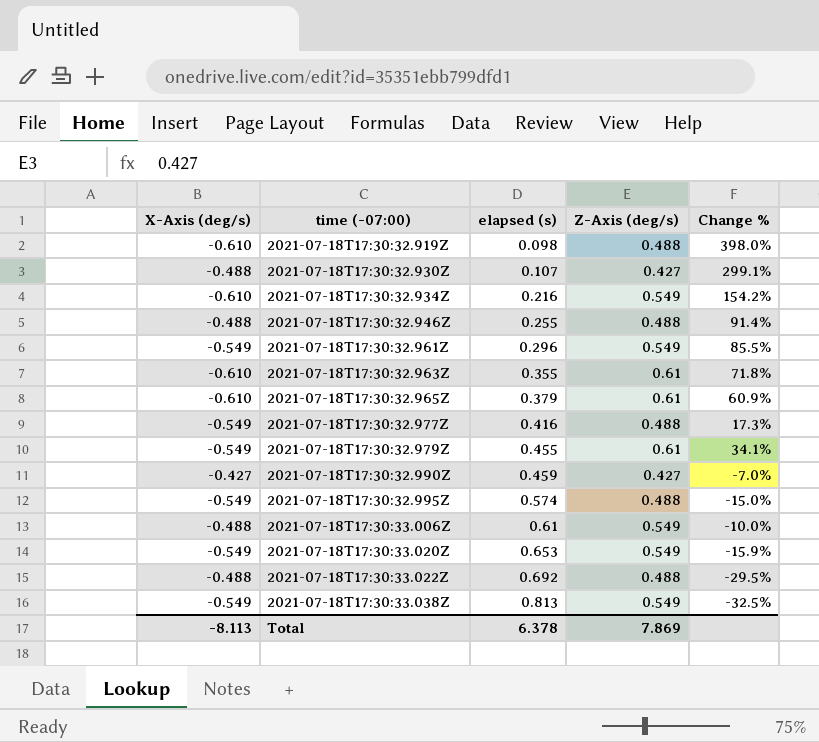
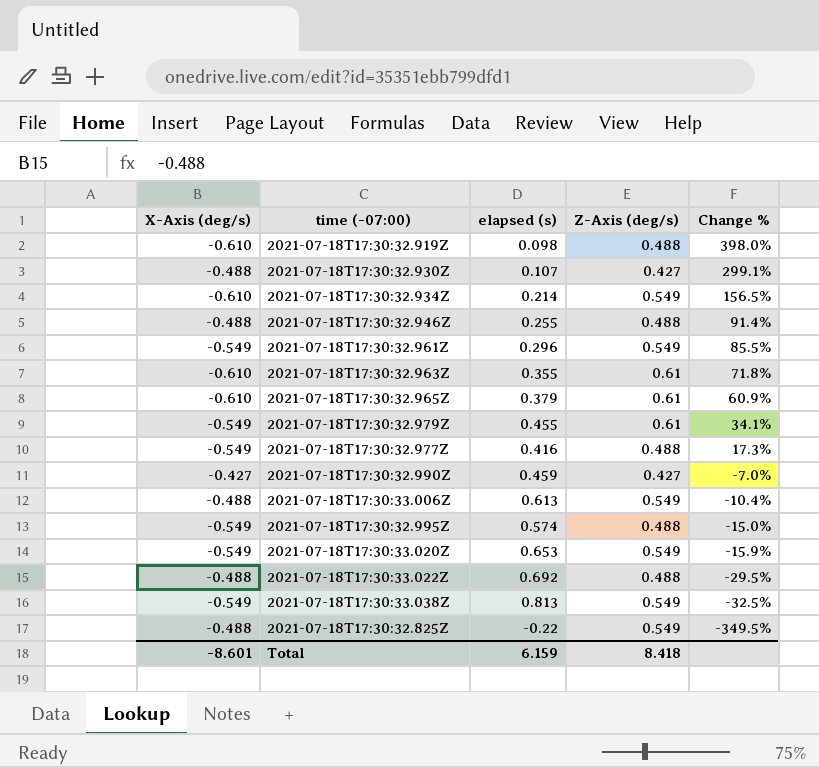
row order: time (-07:00) ascending -> Change % descending
2021-07-18T17:30:32.934Z | elapsed (s): 0.216 -> 0.214
2021-07-18T17:30:32.934Z | Change %: 154.2% -> 156.5%
2021-07-18T17:30:33.006Z | elapsed (s): 0.61 -> 0.613
2021-07-18T17:30:33.006Z | Change %: -10.0% -> -10.4%
row 2021-07-18T17:30:32.825Z: none -> -0.488 | -0.22 | 0.549 | -349.5%
Total | X-Axis (deg/s): -8.113 -> -8.601
Total | elapsed (s): 6.378 -> 6.159
Total | Z-Axis (deg/s): 7.869 -> 8.418

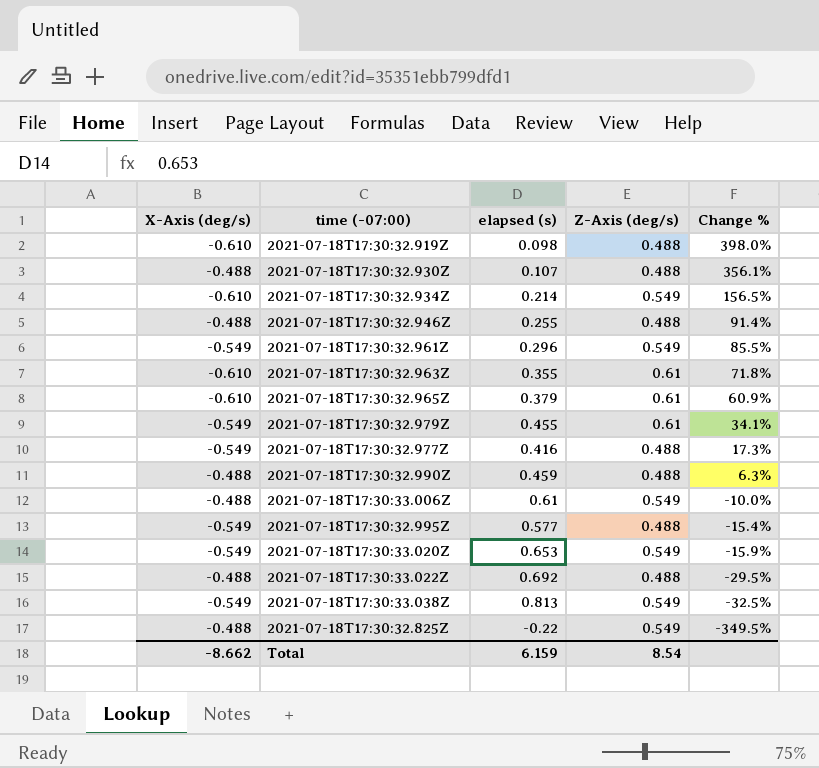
2021-07-18T17:30:32.930Z | Z-Axis (deg/s): 0.427 -> 0.488
2021-07-18T17:30:32.930Z | Change %: 299.1% -> 356.1%
2021-07-18T17:30:32.990Z | X-Axis (deg/s): -0.427 -> -0.488
2021-07-18T17:30:32.990Z | Z-Axis (deg/s): 0.427 -> 0.488
2021-07-18T17:30:32.990Z | Change %: -7.0% -> 6.3%
2021-07-18T17:30:33.006Z | elapsed (s): 0.613 -> 0.61
2021-07-18T17:30:33.006Z | Change %: -10.4% -> -10.0%
2021-07-18T17:30:32.995Z | elapsed (s): 0.574 -> 0.577
2021-07-18T17:30:32.995Z | Change %: -15.0% -> -15.4%
Total | X-Axis (deg/s): -8.601 -> -8.662
Total | Z-Axis (deg/s): 8.418 -> 8.54

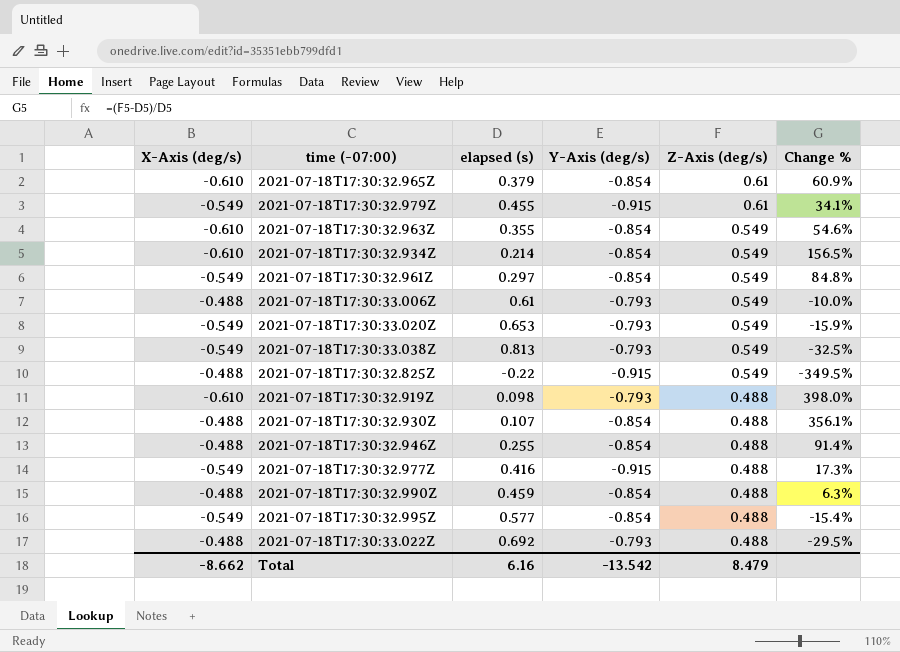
row order: Change % descending -> Z-Axis (deg/s) descending
column Y-Axis (deg/s) | position: none -> 4
2021-07-18T17:30:32.963Z | Z-Axis (deg/s): 0.61 -> 0.549
2021-07-18T17:30:32.963Z | Change %: 71.8% -> 54.6%
2021-07-18T17:30:32.961Z | elapsed (s): 0.296 -> 0.297
2021-07-18T17:30:32.961Z | Change %: 85.5% -> 84.8%
Total | elapsed (s): 6.159 -> 6.16
Total | Z-Axis (deg/s): 8.54 -> 8.479

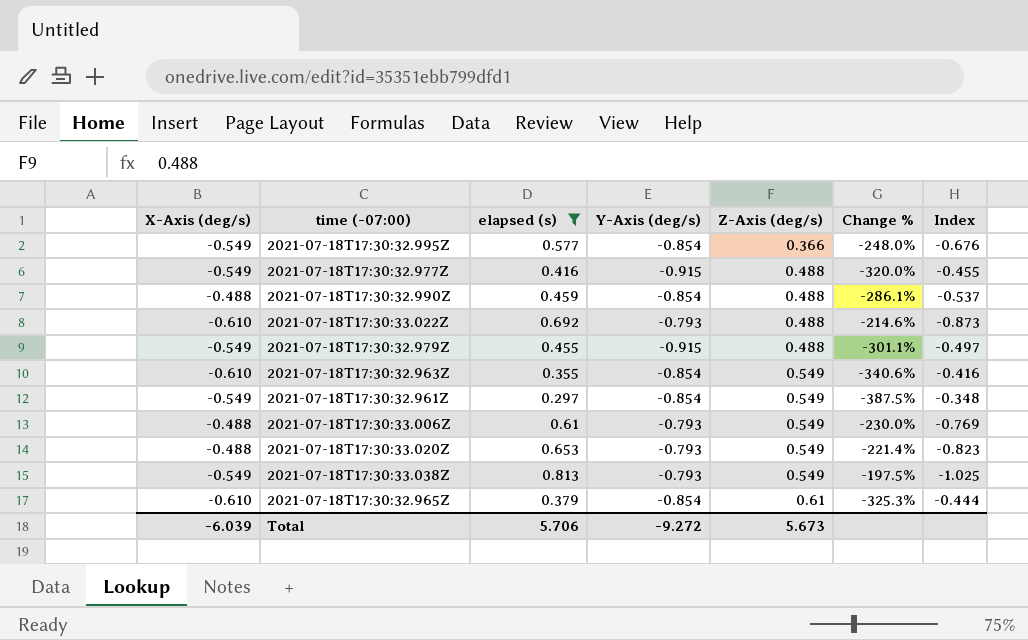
filter: none -> elapsed (s) >= 0.297
row order: Z-Axis (deg/s) descending -> Z-Axis (deg/s) ascending
column Change % | formula: ([Z-Axis (deg/s)] - [elapsed (s)]) / [elapsed (s)] -> ([Y-Axis (deg/s)] - [elapsed (s)]) / [elapsed (s)]
column Index | formula: none -> [elapsed (s)] / [Y-Axis (deg/s)]
2021-07-18T17:30:32.995Z | Z-Axis (deg/s): 0.488 -> 0.366
2021-07-18T17:30:33.022Z | X-Axis (deg/s): -0.488 -> -0.610
2021-07-18T17:30:32.979Z | Z-Axis (deg/s): 0.61 -> 0.488
2021-07-18T17:30:33.020Z | X-Axis (deg/s): -0.549 -> -0.488
Total | X-Axis (deg/s): -8.662 -> -6.039
Total | elapsed (s): 6.16 -> 5.706
Total | Y-Axis (deg/s): -13.542 -> -9.272
Total | Z-Axis (deg/s): 8.479 -> 5.673

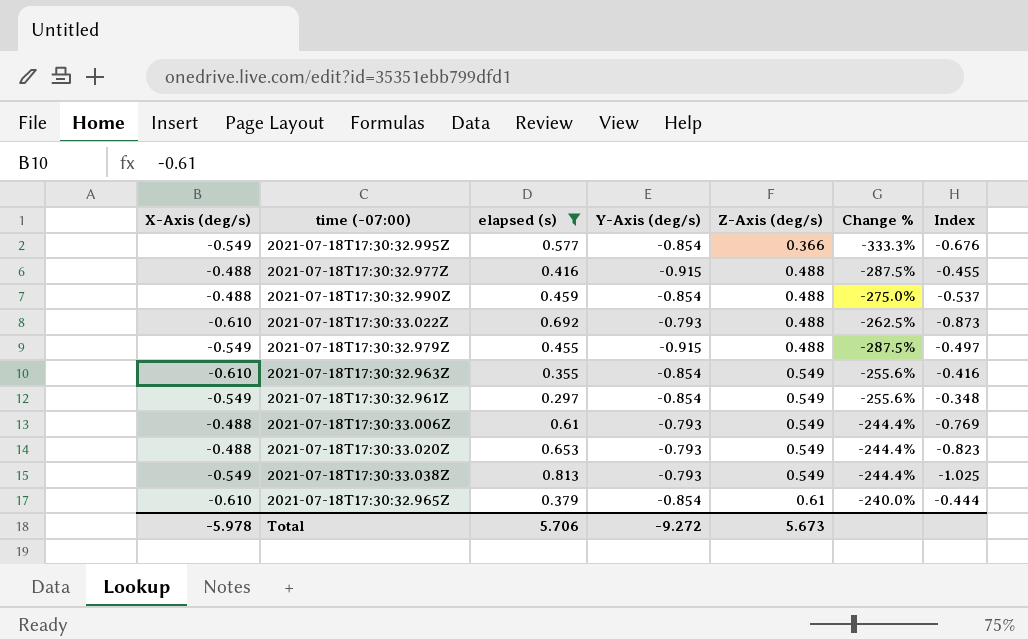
column Change % | formula: ([Y-Axis (deg/s)] - [elapsed (s)]) / [elapsed (s)] -> ([Y-Axis (deg/s)] - [Z-Axis (deg/s)]) / [Z-Axis (deg/s)]
2021-07-18T17:30:32.977Z | X-Axis (deg/s): -0.549 -> -0.488
Total | X-Axis (deg/s): -6.039 -> -5.978

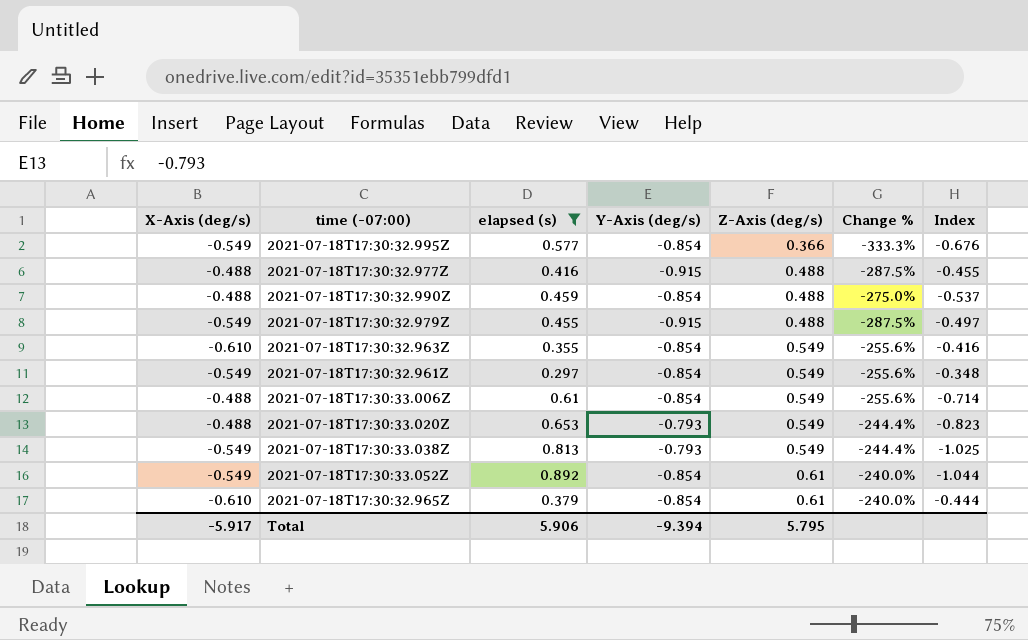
row 2021-07-18T17:30:33.022Z: -0.610 | 0.692 | -0.793 | 0.488 | -262.5% | -0.873 -> none
2021-07-18T17:30:33.006Z | Y-Axis (deg/s): -0.793 -> -0.854
2021-07-18T17:30:33.006Z | Change %: -244.4% -> -255.6%
2021-07-18T17:30:33.006Z | Index: -0.769 -> -0.714
row 2021-07-18T17:30:33.052Z: none -> -0.549 | 0.892 | -0.854 | 0.61 | -240.0% | -1.044
Total | X-Axis (deg/s): -5.978 -> -5.917
Total | elapsed (s): 5.706 -> 5.906
Total | Y-Axis (deg/s): -9.272 -> -9.394
Total | Z-Axis (deg/s): 5.673 -> 5.795

